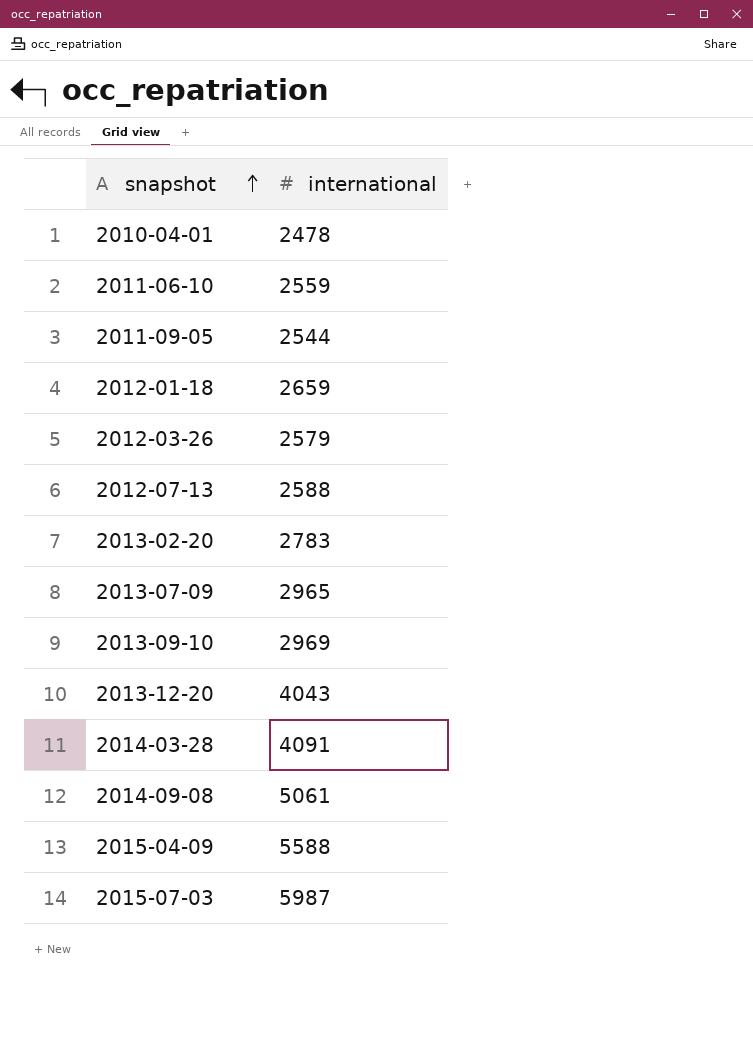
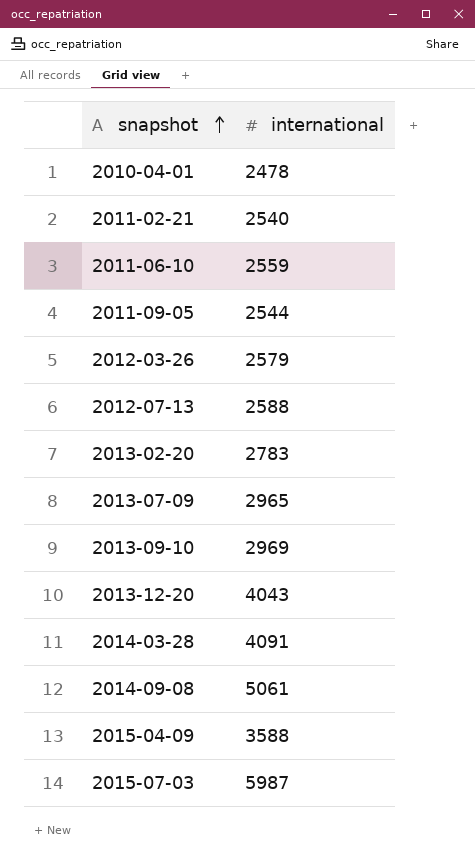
row 2012-01-18: 2659 -> none
row 2011-02-21: none -> 2540
2015-04-09 | international: 5588 -> 3588

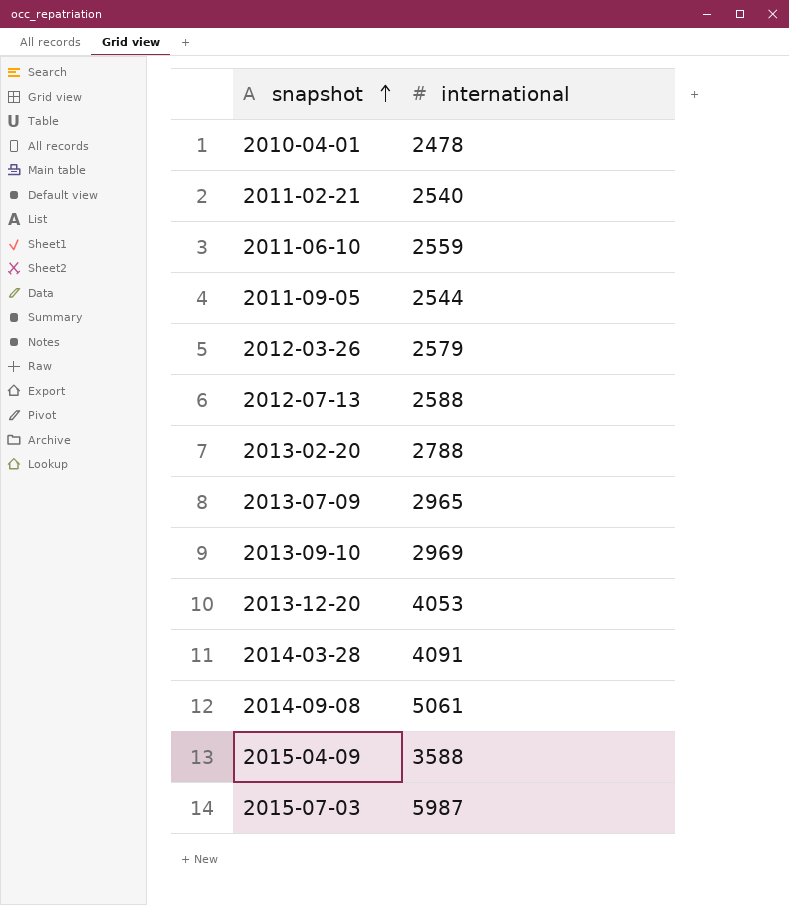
2013-02-20 | international: 2783 -> 2788
2013-12-20 | international: 4043 -> 4053

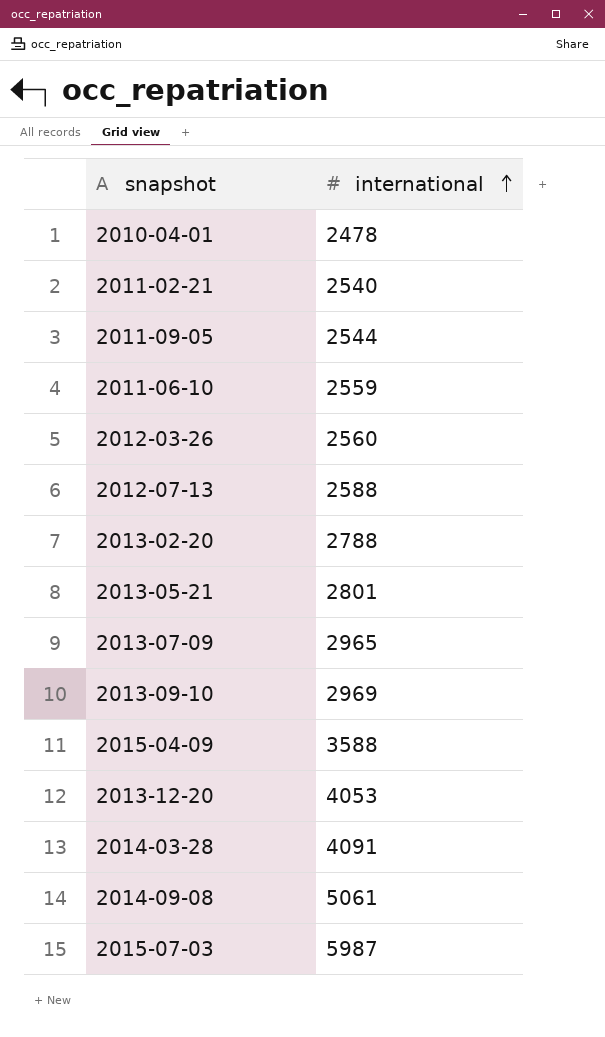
row order: snapshot ascending -> international ascending
2012-03-26 | international: 2579 -> 2560
row 2013-05-21: none -> 2801

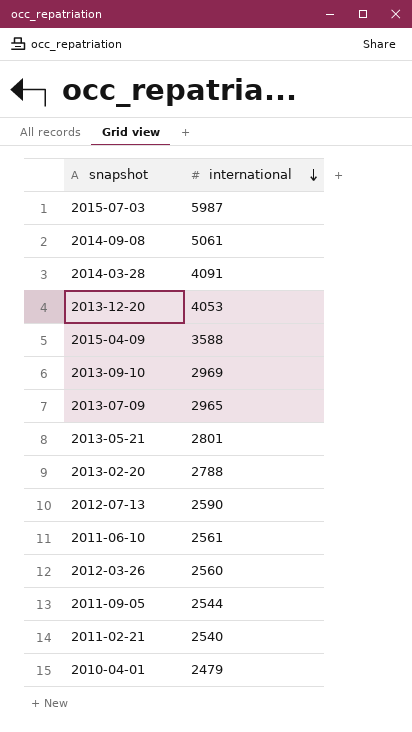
row order: international ascending -> international descending
2012-07-13 | international: 2588 -> 2590
2011-06-10 | international: 2559 -> 2561
2010-04-01 | international: 2478 -> 2479

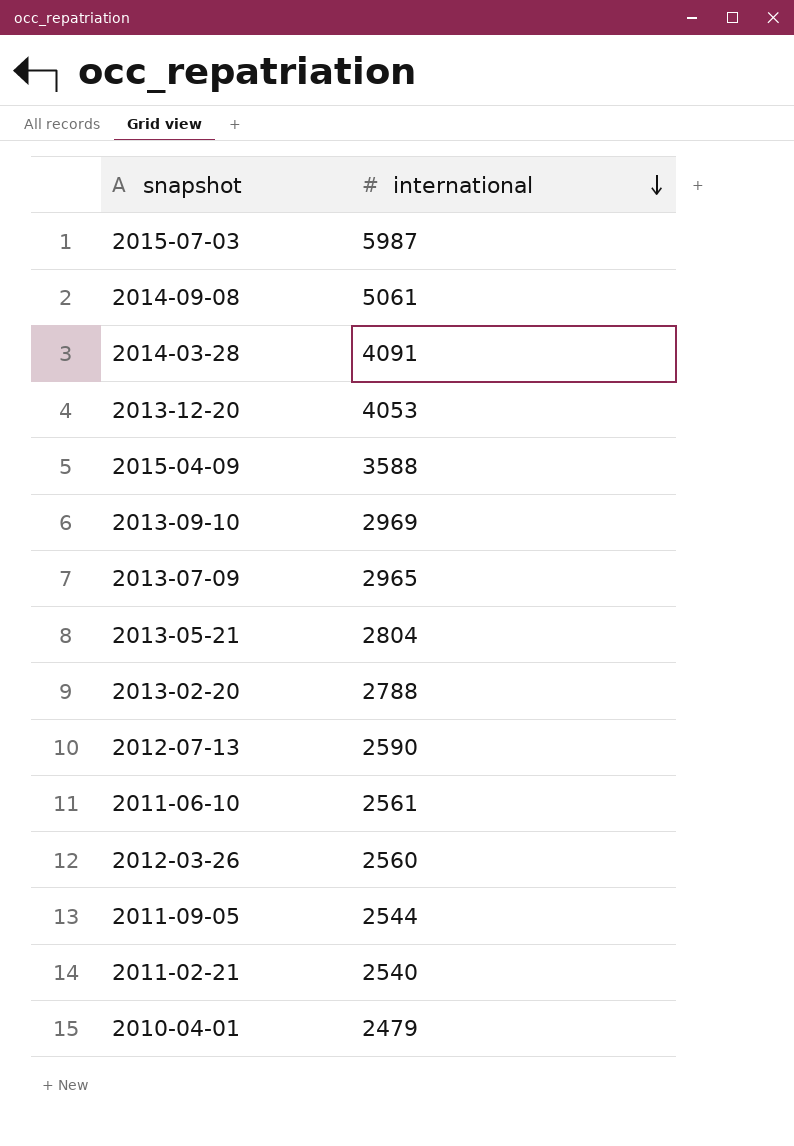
2013-05-21 | international: 2801 -> 2804

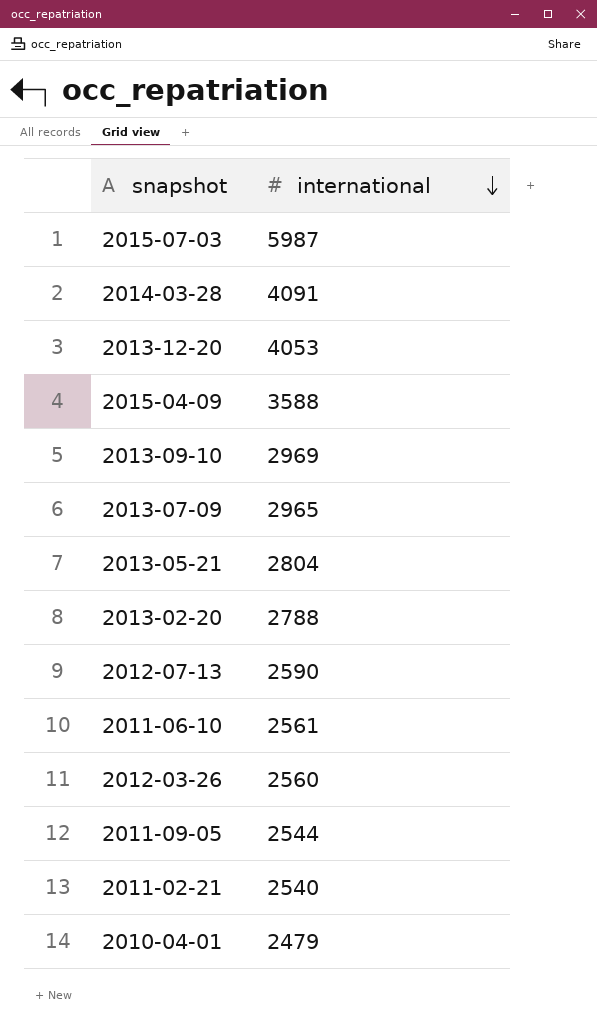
row 2014-09-08: 5061 -> none

